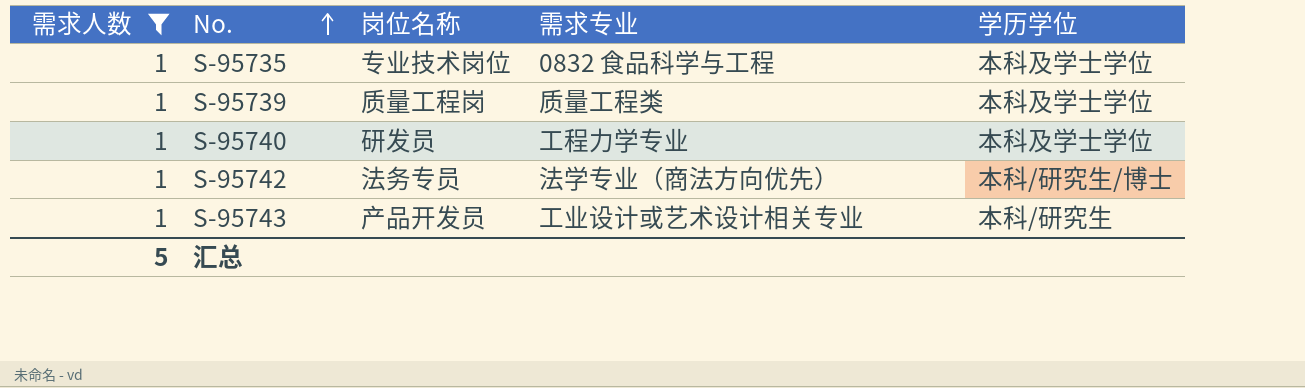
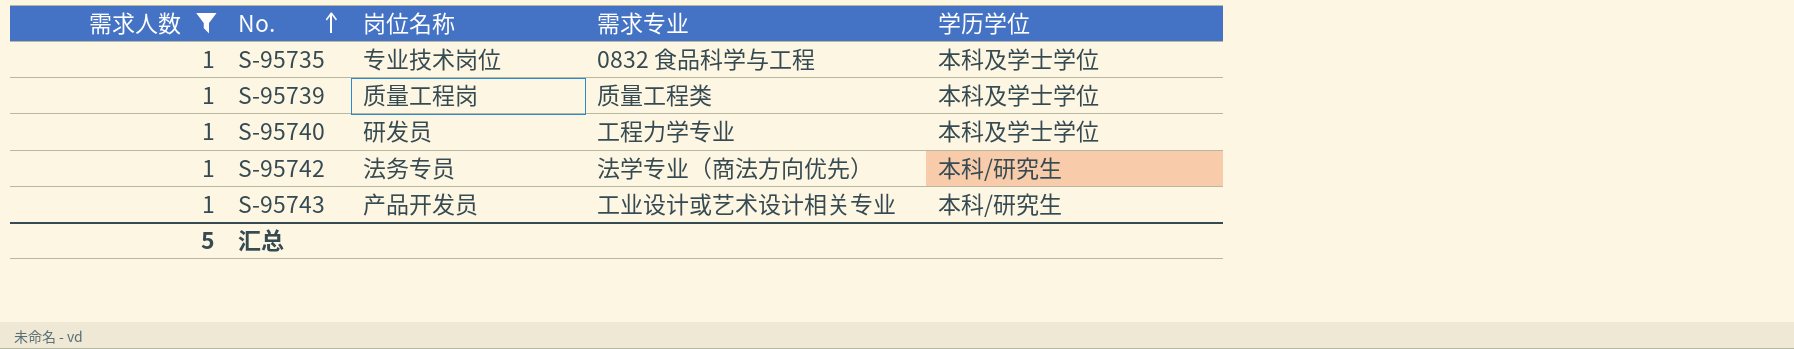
S-95742 | 学历学位: 本科/研究生/博士 -> 本科/研究生

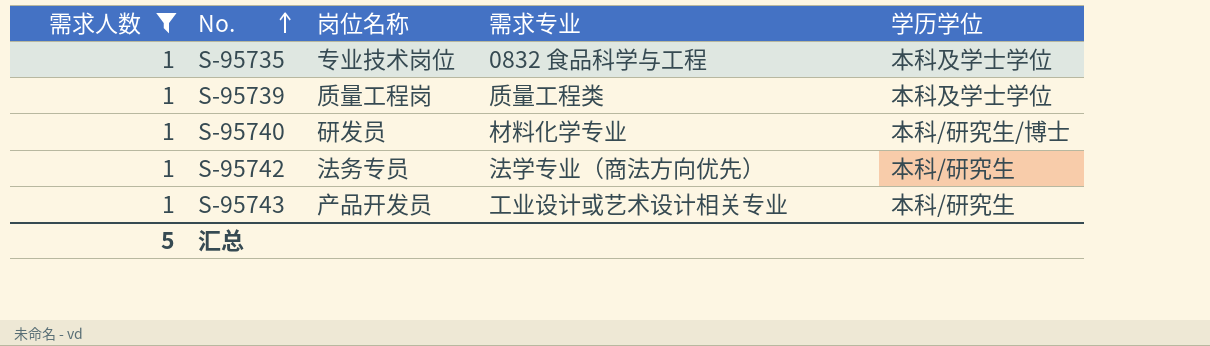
S-95740 | 需求专业: 工程力学专业 -> 材料化学专业
S-95740 | 学历学位: 本科及学士学位 -> 本科/研究生/博士

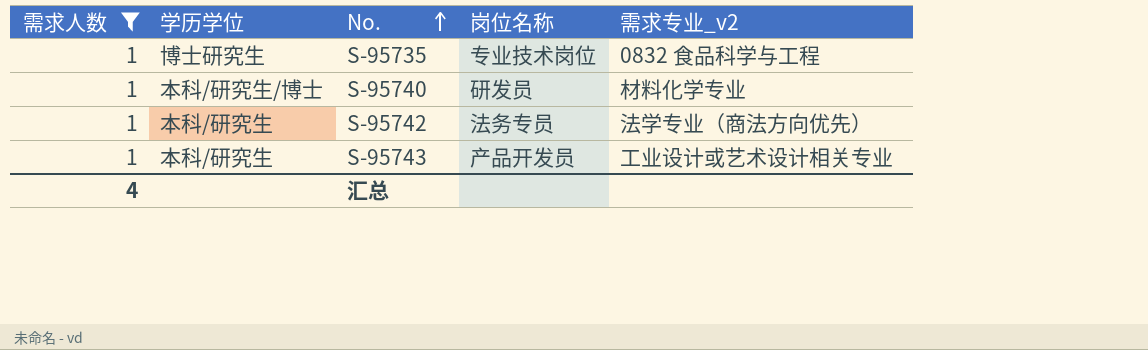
column 学历学位 | position: 5 -> 2
column name: 需求专业 -> 需求专业_v2
row S-95739: 1 | 质量工程岗 | 质量工程类 | 本科及学士学位 -> none
S-95735 | 学历学位: 本科及学士学位 -> 博士研究生
汇总 | 需求人数: 5 -> 4

